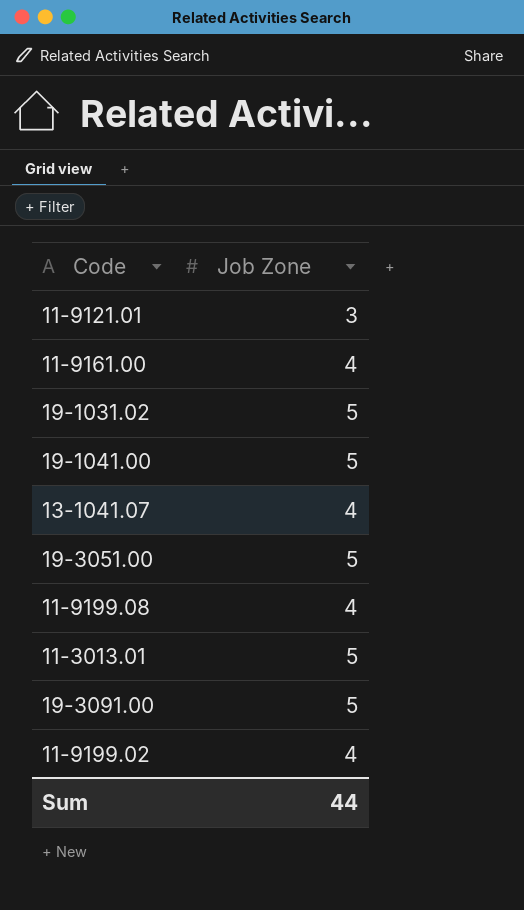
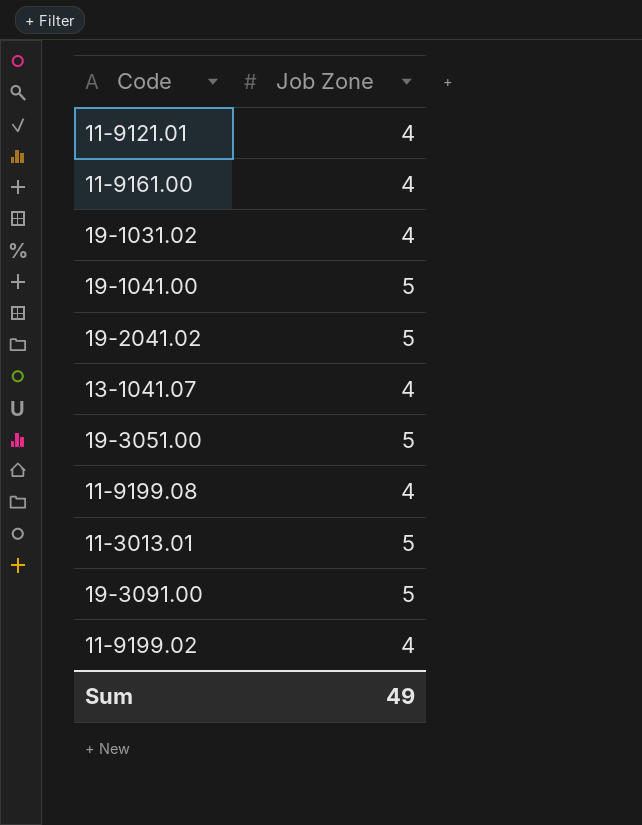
11-9121.01 | Job Zone: 3 -> 4
19-1031.02 | Job Zone: 5 -> 4
row 19-2041.02: none -> 5
Sum | Job Zone: 44 -> 49

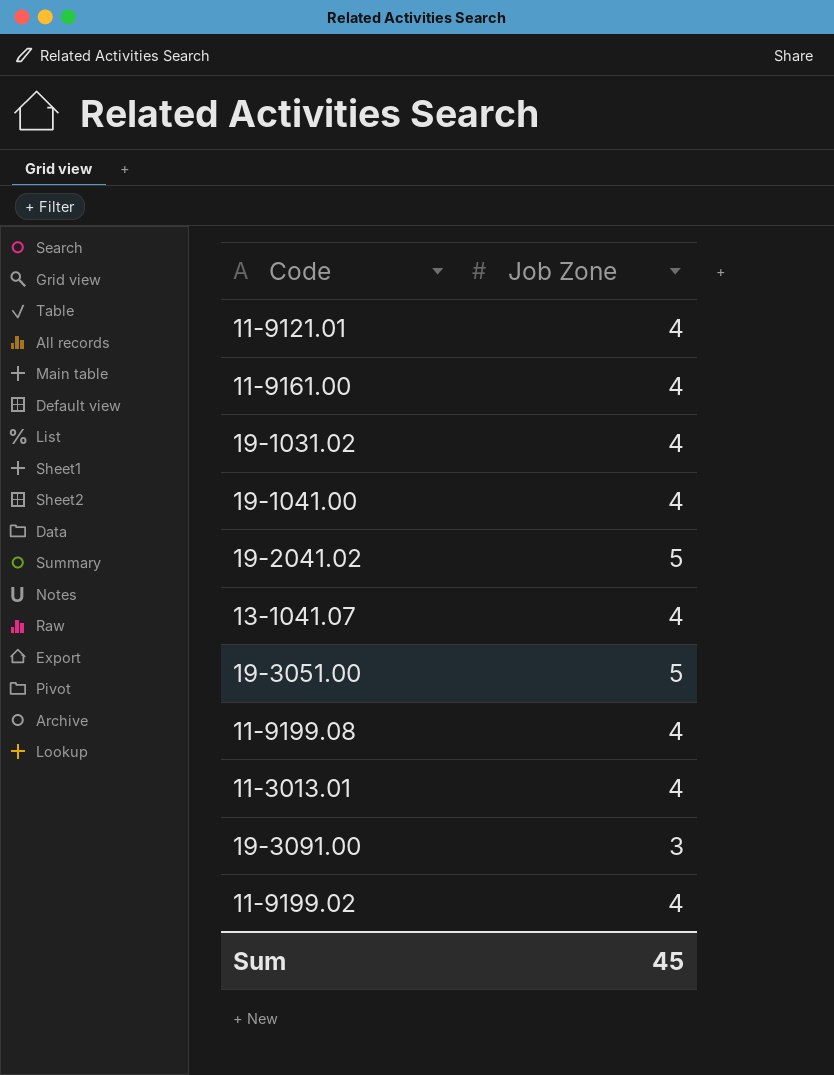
19-1041.00 | Job Zone: 5 -> 4
11-3013.01 | Job Zone: 5 -> 4
19-3091.00 | Job Zone: 5 -> 3
Sum | Job Zone: 49 -> 45

